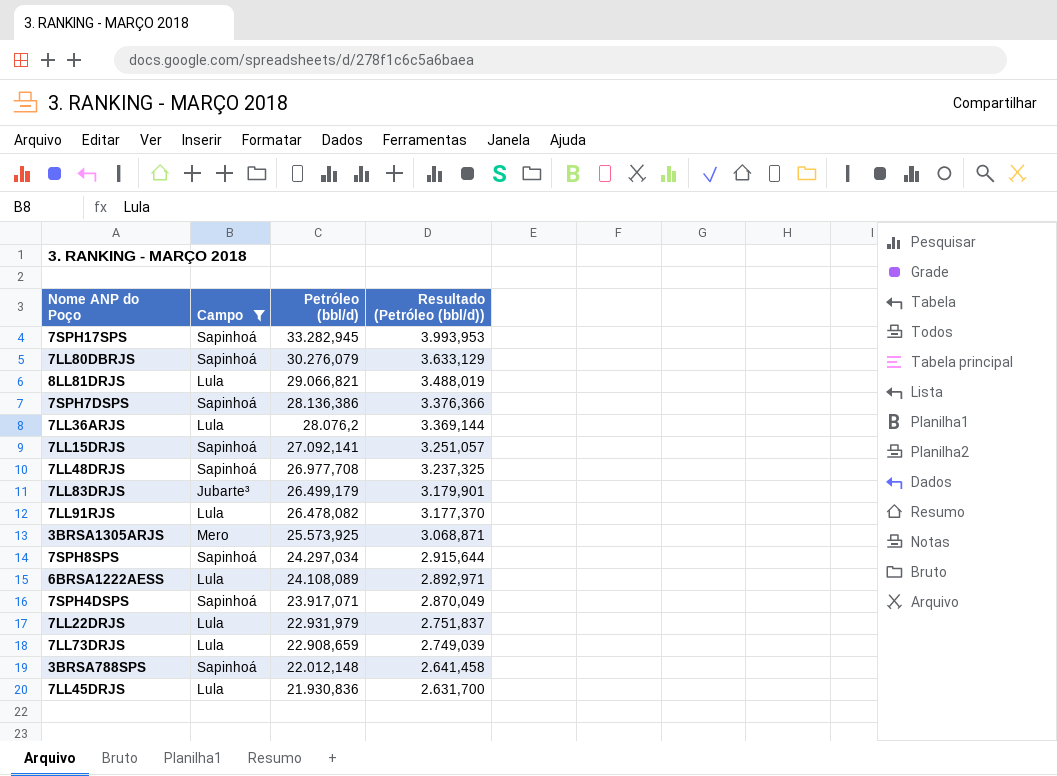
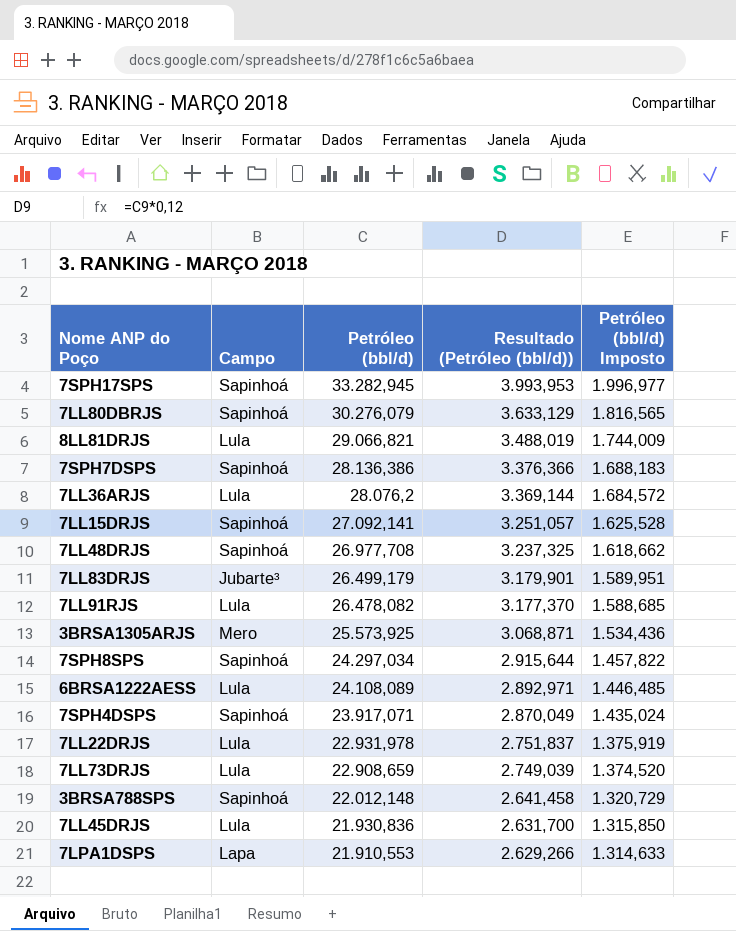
filter: Campo != Lapa -> none
column Petróleo (bbl/d) Imposto | formula: none -> [Petróleo (bbl/d)] * 0,06
7LL22DRJS | Petróleo (bbl/d): 22.931,979 -> 22.931,978

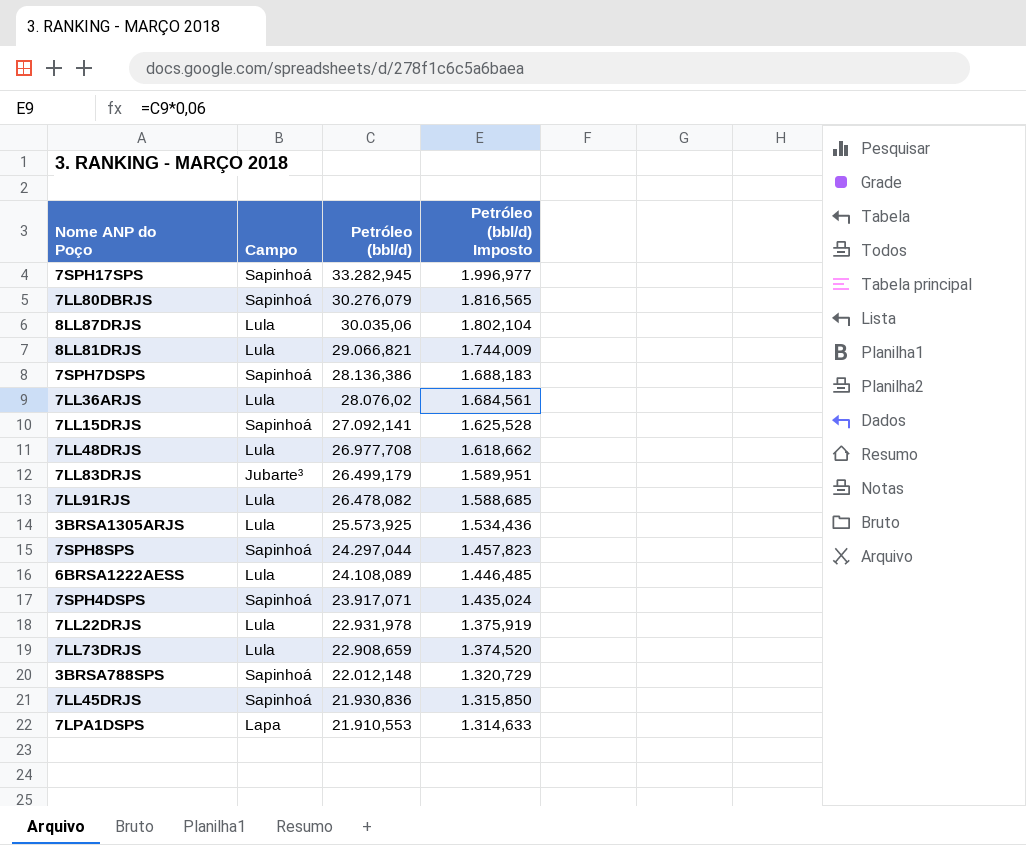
column Resultado (Petróleo (bbl/d)) | formula: [Petróleo (bbl/d)] * 0,12 -> none
row 8LL87DRJS: none -> Lula | 30.035,06 | 1.802,104
7LL36ARJS | Petróleo (bbl/d): 28.076,2 -> 28.076,02
7LL36ARJS | Petróleo (bbl/d) Imposto: 1.684,572 -> 1.684,561
7LL48DRJS | Campo: Sapinhoá -> Lula
3BRSA1305ARJS | Campo: Mero -> Lula
7SPH8SPS | Petróleo (bbl/d): 24.297,034 -> 24.297,044
7SPH8SPS | Petróleo (bbl/d) Imposto: 1.457,822 -> 1.457,823
7LL45DRJS | Campo: Lula -> Sapinhoá

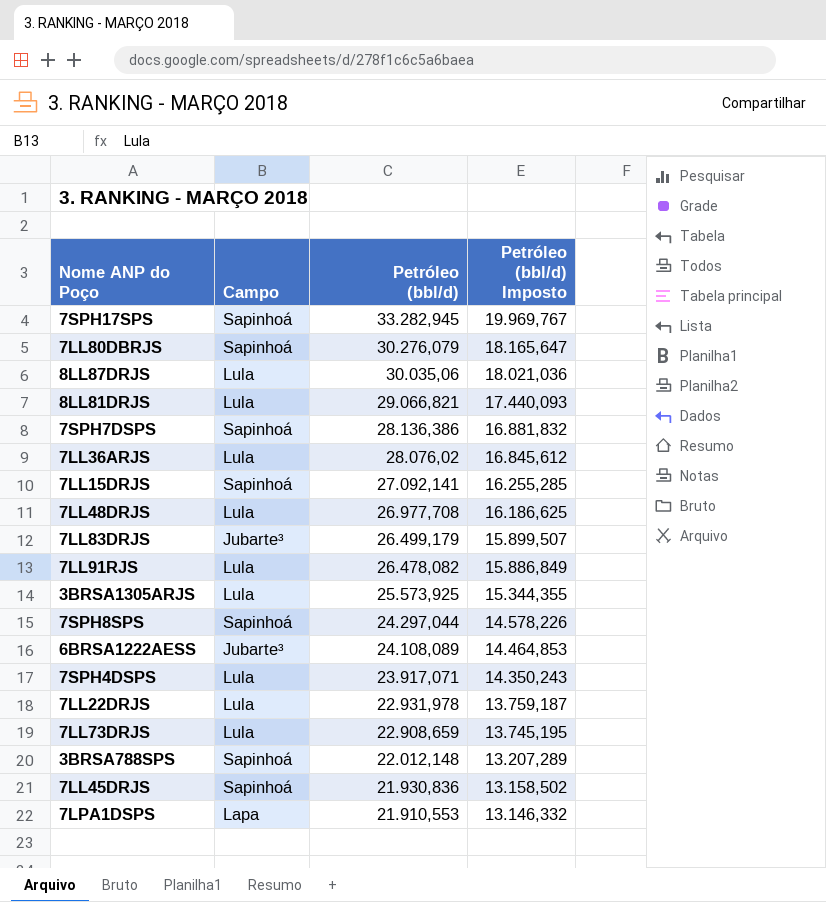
column Petróleo (bbl/d) Imposto | formula: [Petróleo (bbl/d)] * 0,06 -> [Petróleo (bbl/d)] * 0,6
6BRSA1222AESS | Campo: Lula -> Jubarte³
7SPH4DSPS | Campo: Sapinhoá -> Lula

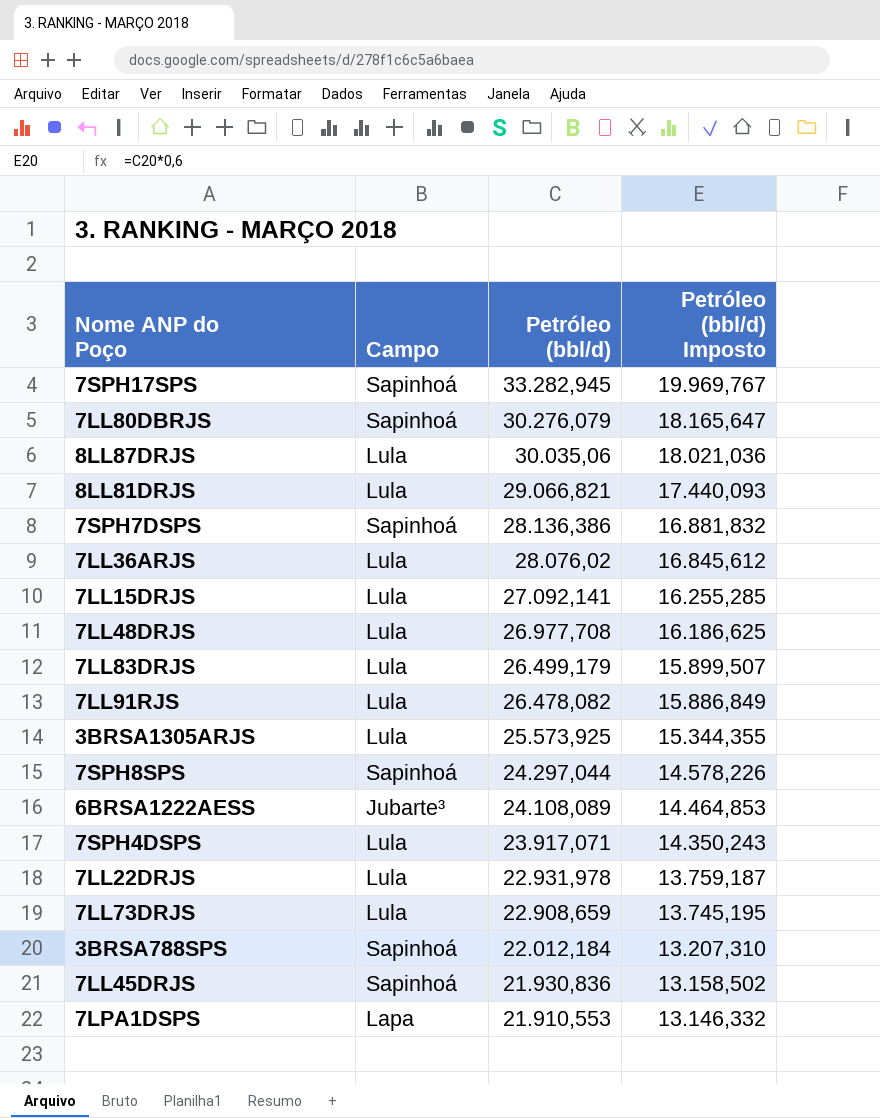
7LL15DRJS | Campo: Sapinhoá -> Lula
7LL83DRJS | Campo: Jubarte³ -> Lula
3BRSA788SPS | Petróleo (bbl/d): 22.012,148 -> 22.012,184
3BRSA788SPS | Petróleo (bbl/d) Imposto: 13.207,289 -> 13.207,310

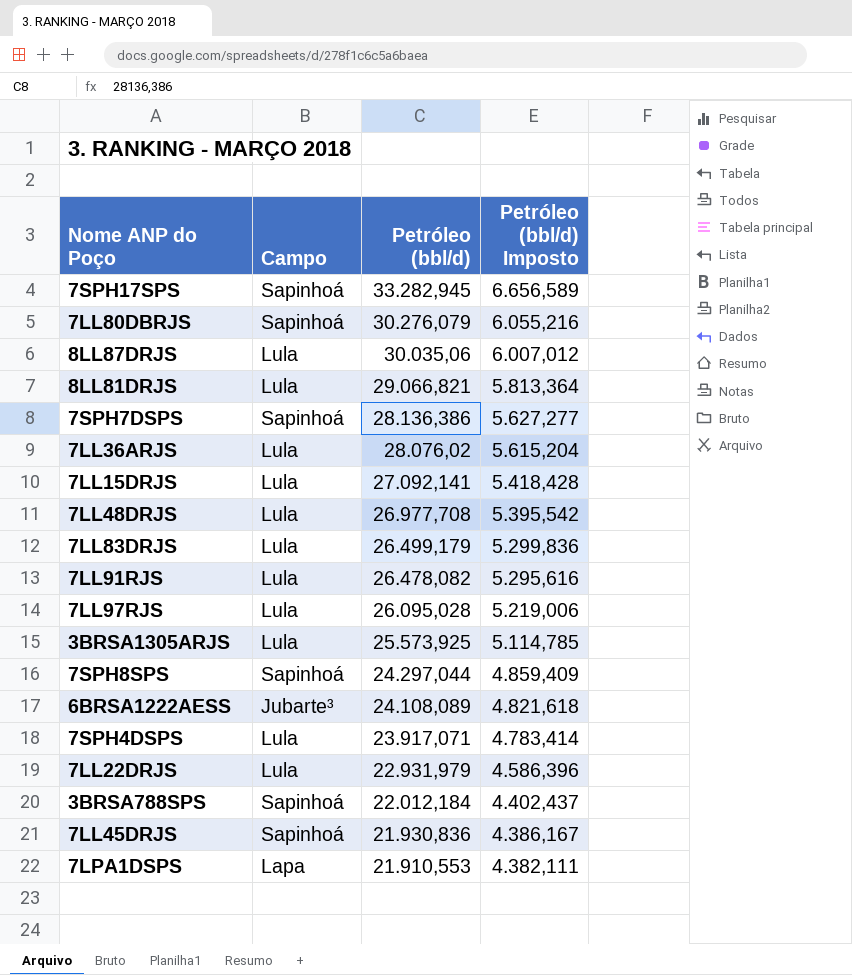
column Petróleo (bbl/d) Imposto | formula: [Petróleo (bbl/d)] * 0,6 -> [Petróleo (bbl/d)] * 0,2
row 7LL73DRJS: Lula | 22.908,659 | 13.745,195 -> none
row 7LL97RJS: none -> Lula | 26.095,028 | 5.219,006
7LL22DRJS | Petróleo (bbl/d): 22.931,978 -> 22.931,979

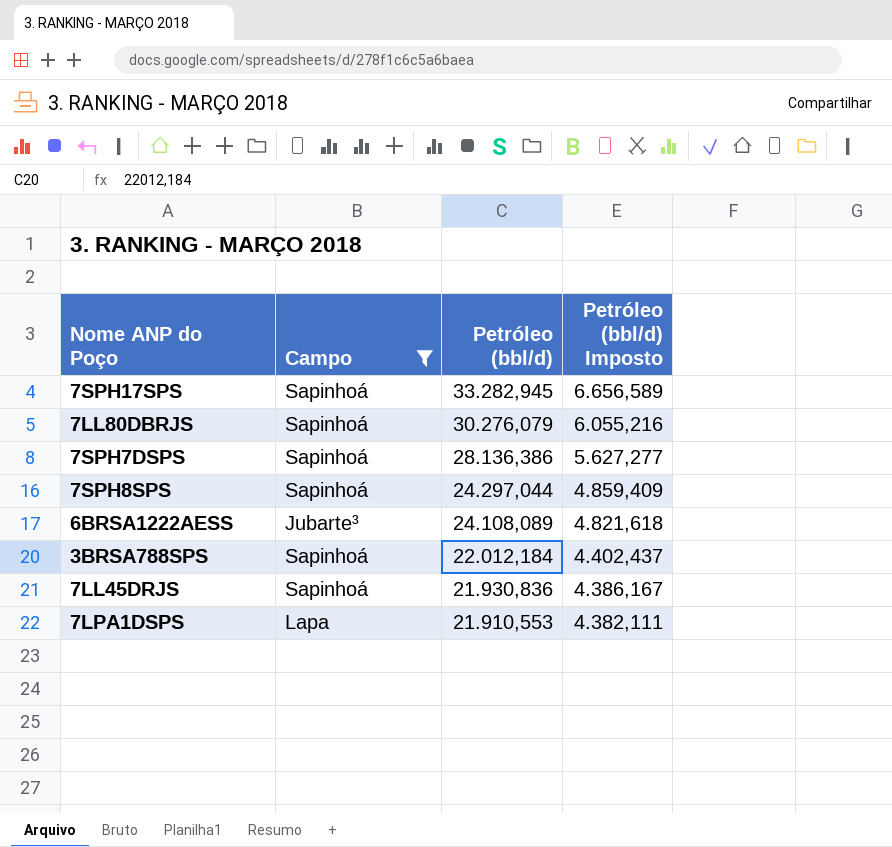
filter: none -> Campo != Lula

